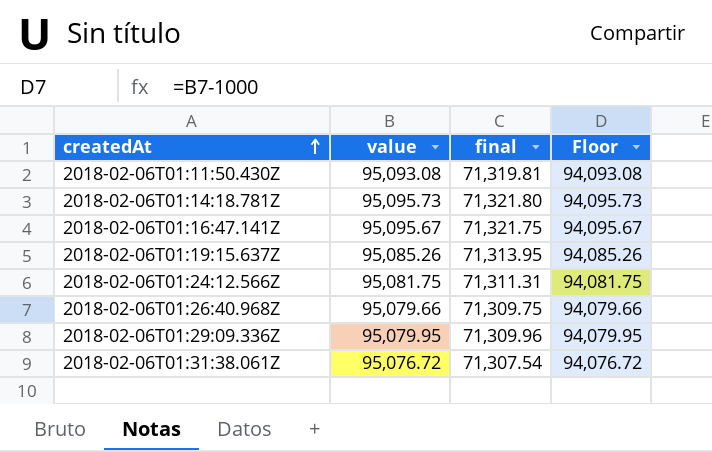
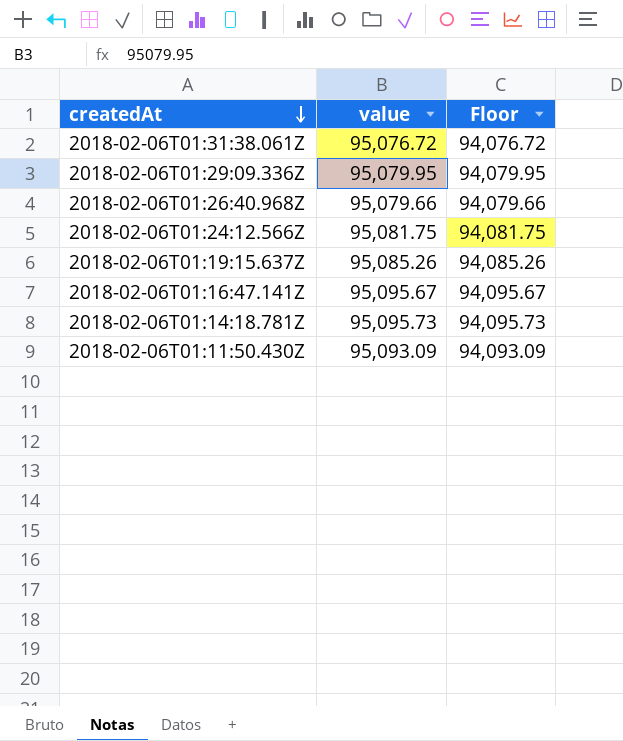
row order: createdAt ascending -> createdAt descending
column final | formula: [value] * 0.75 -> none
2018-02-06T01:11:50.430Z | value: 95,093.08 -> 95,093.09
2018-02-06T01:11:50.430Z | Floor: 94,093.08 -> 94,093.09

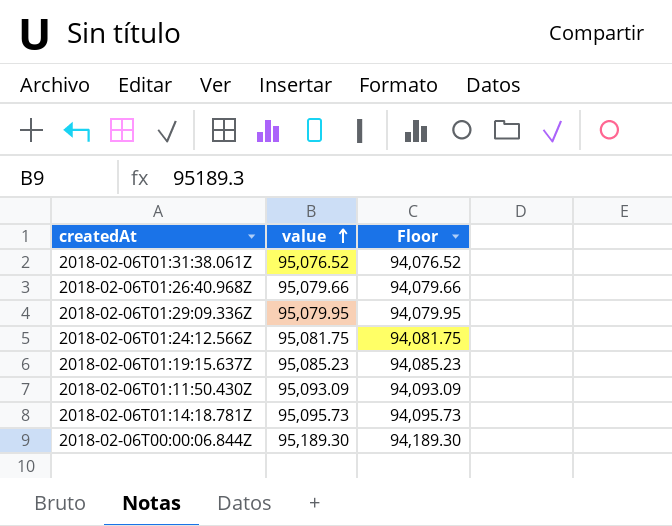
row order: createdAt descending -> value ascending
row 2018-02-06T01:16:47.141Z: 95,095.67 | 94,095.67 -> none
2018-02-06T01:31:38.061Z | value: 95,076.72 -> 95,076.52
2018-02-06T01:31:38.061Z | Floor: 94,076.72 -> 94,076.52
2018-02-06T01:19:15.637Z | value: 95,085.26 -> 95,085.23
2018-02-06T01:19:15.637Z | Floor: 94,085.26 -> 94,085.23
row 2018-02-06T00:00:06.844Z: none -> 95,189.30 | 94,189.30

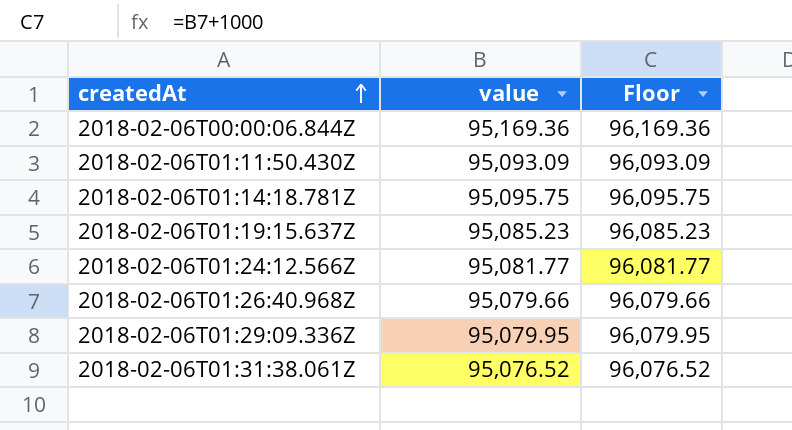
row order: value ascending -> createdAt ascending
column Floor | formula: [value] - 1000 -> [value] + 1000
2018-02-06T00:00:06.844Z | value: 95,189.30 -> 95,169.36
2018-02-06T01:14:18.781Z | value: 95,095.73 -> 95,095.75
2018-02-06T01:24:12.566Z | value: 95,081.75 -> 95,081.77

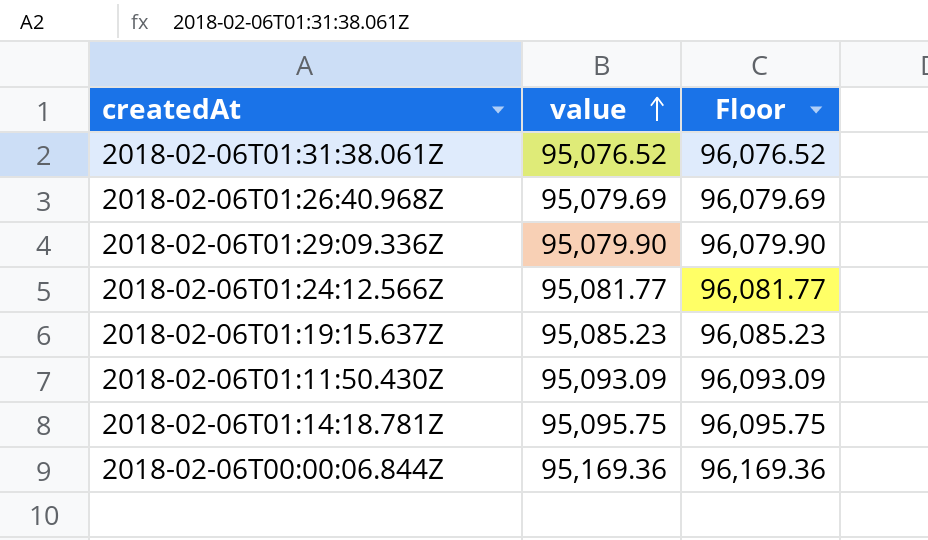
row order: createdAt ascending -> value ascending
2018-02-06T01:26:40.968Z | value: 95,079.66 -> 95,079.69
2018-02-06T01:26:40.968Z | Floor: 96,079.66 -> 96,079.69
2018-02-06T01:29:09.336Z | value: 95,079.95 -> 95,079.90
2018-02-06T01:29:09.336Z | Floor: 96,079.95 -> 96,079.90

